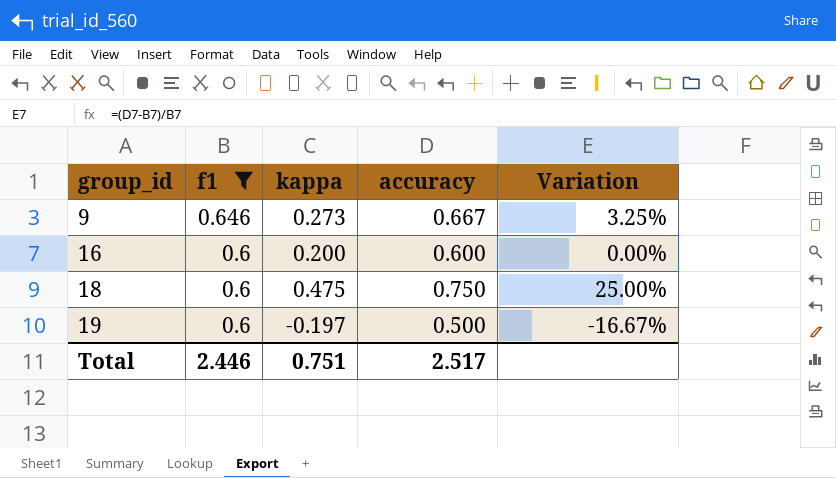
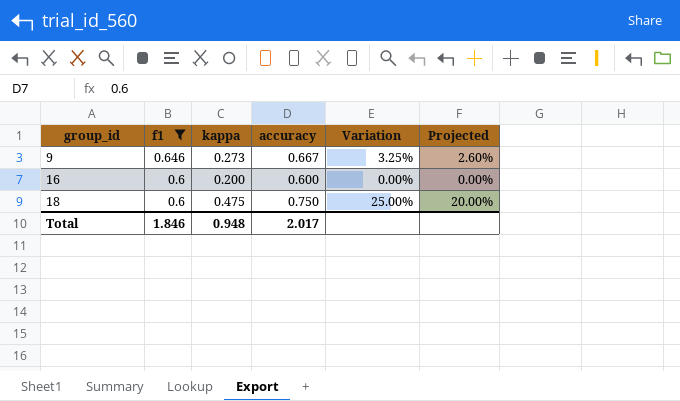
column Projected | formula: none -> [Variation] * 0.8
row 19: 0.6 | -0.197 | 0.500 | -16.67% -> none
Total | f1: 2.446 -> 1.846
Total | kappa: 0.751 -> 0.948
Total | accuracy: 2.517 -> 2.017

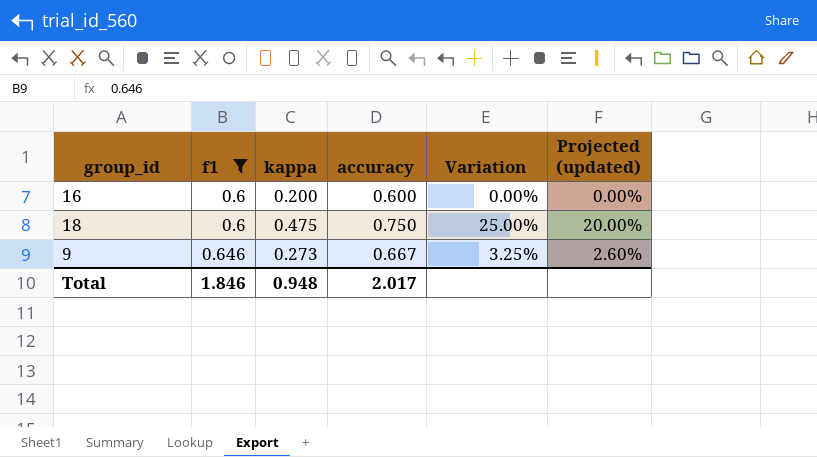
row order: group_id ascending -> f1 ascending
column name: Projected -> Projected (updated)

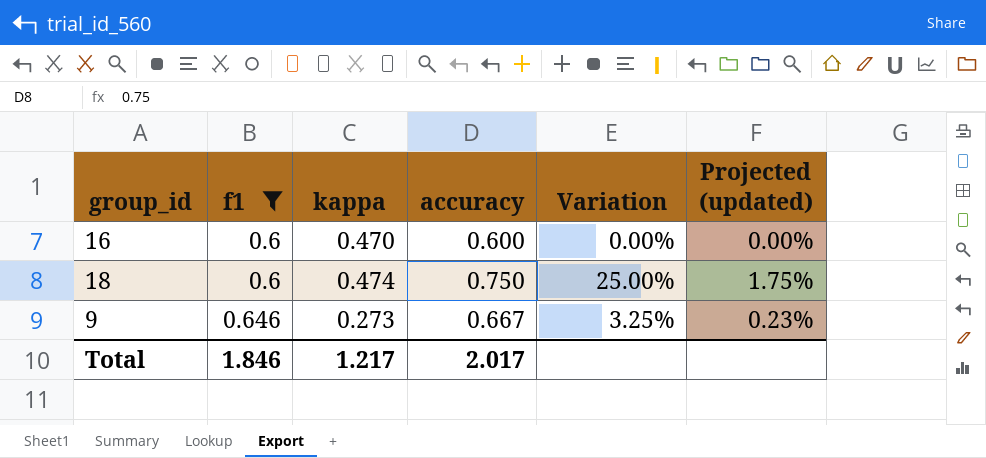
column Projected (updated) | formula: [Variation] * 0.8 -> [Variation] * 0.07
16 | kappa: 0.200 -> 0.470
18 | kappa: 0.475 -> 0.474
Total | kappa: 0.948 -> 1.217

